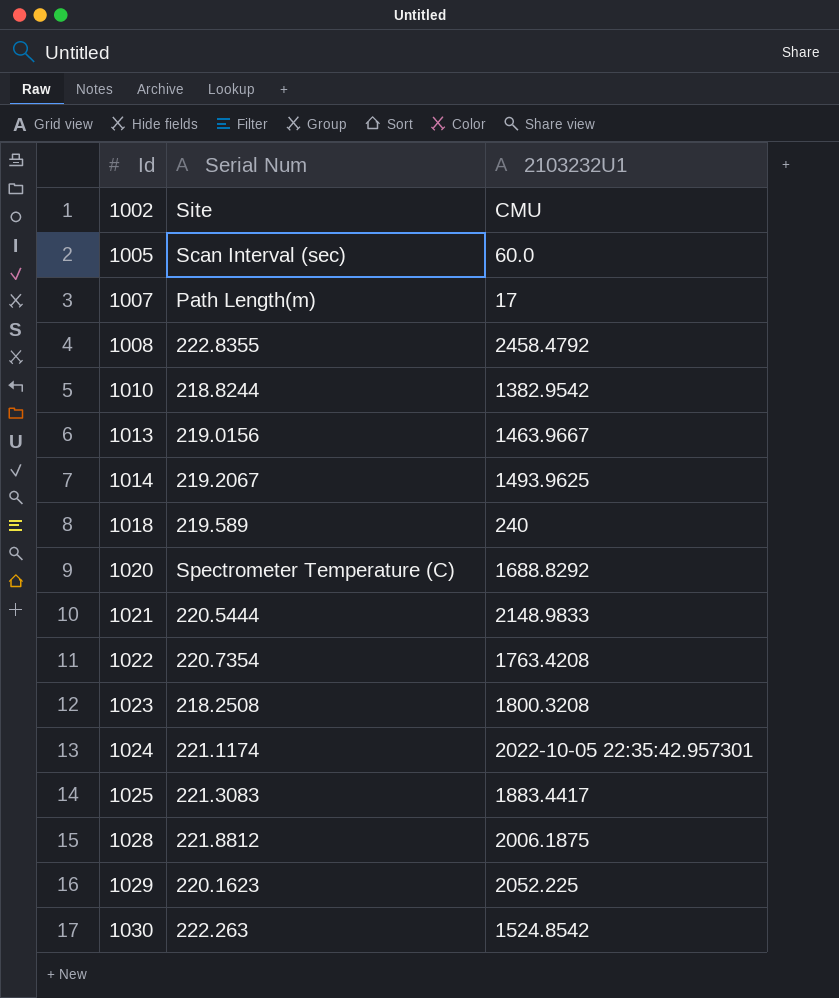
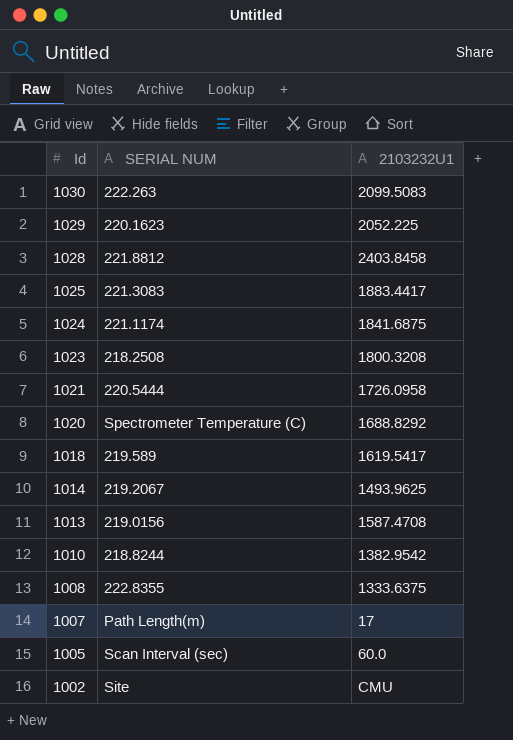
row order: Id ascending -> Id descending
column name: Serial Num -> SERIAL NUM
row 1022: 220.7354 | 1763.4208 -> none
1030 | 2103232U1: 1524.8542 -> 2099.5083
1028 | 2103232U1: 2006.1875 -> 2403.8458
1024 | 2103232U1: 2022-10-05 22:35:42.957301 -> 1841.6875
1021 | 2103232U1: 2148.9833 -> 1726.0958
1018 | 2103232U1: 240 -> 1619.5417
1013 | 2103232U1: 1463.9667 -> 1587.4708
1008 | 2103232U1: 2458.4792 -> 1333.6375

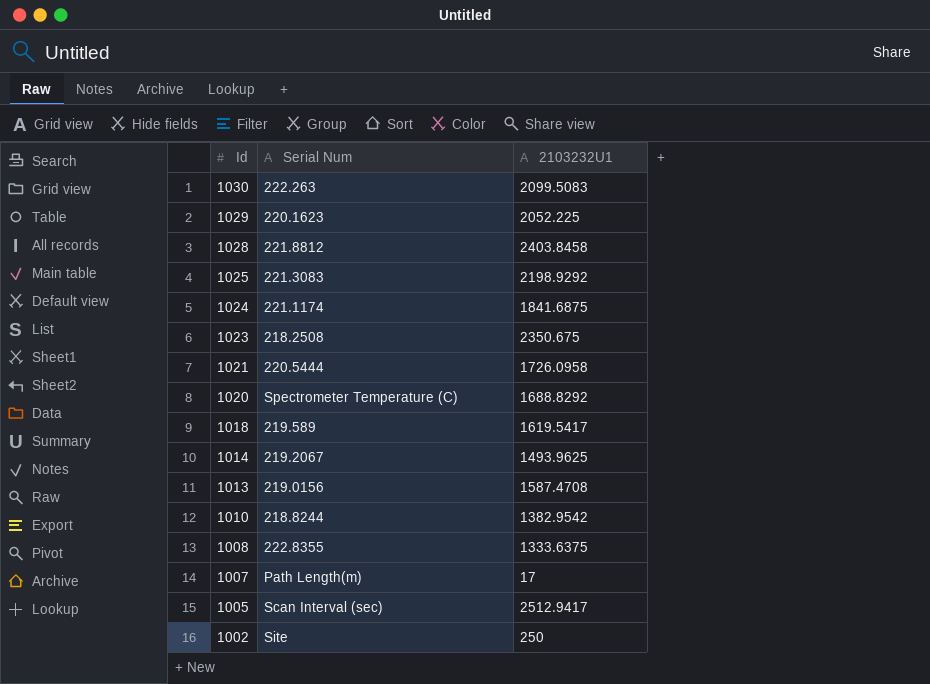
column name: SERIAL NUM -> Serial Num
1025 | 2103232U1: 1883.4417 -> 2198.9292
1023 | 2103232U1: 1800.3208 -> 2350.675
1005 | 2103232U1: 60.0 -> 2512.9417
1002 | 2103232U1: CMU -> 250

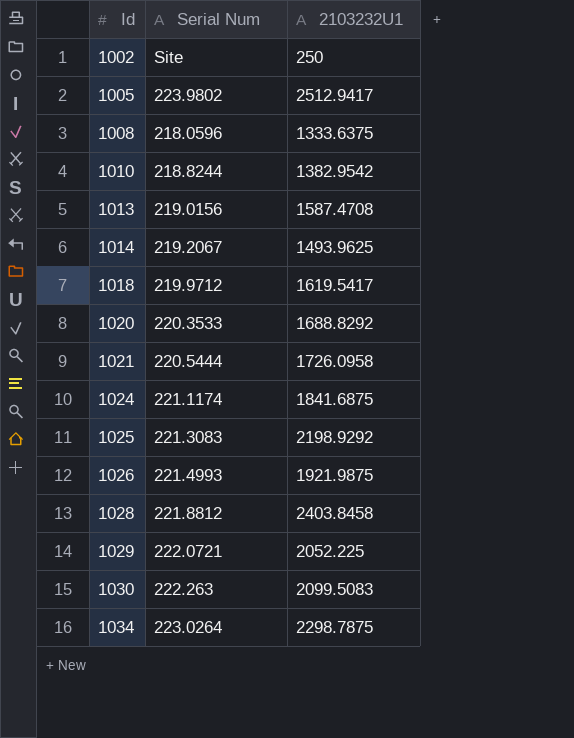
row order: Id descending -> Id ascending
row 1023: 218.2508 | 2350.675 -> none
row 1007: Path Length(m) | 17 -> none
1005 | Serial Num: Scan Interval (sec) -> 223.9802
1008 | Serial Num: 222.8355 -> 218.0596
1018 | Serial Num: 219.589 -> 219.9712
1020 | Serial Num: Spectrometer Temperature (C) -> 220.3533
row 1026: none -> 221.4993 | 1921.9875
1029 | Serial Num: 220.1623 -> 222.0721
row 1034: none -> 223.0264 | 2298.7875

